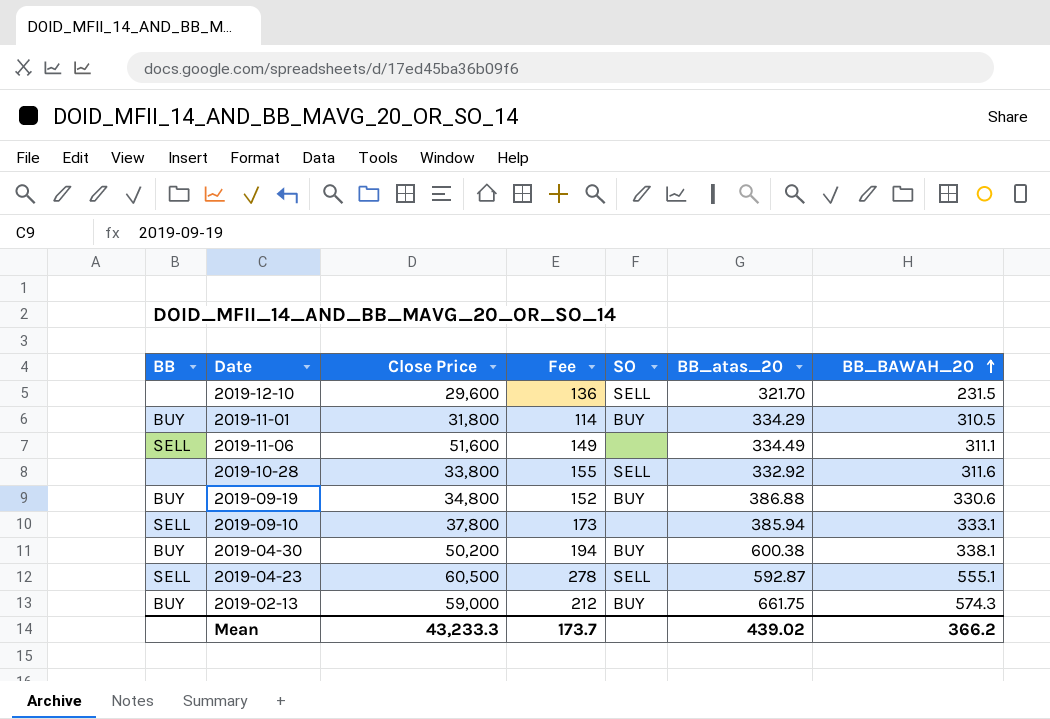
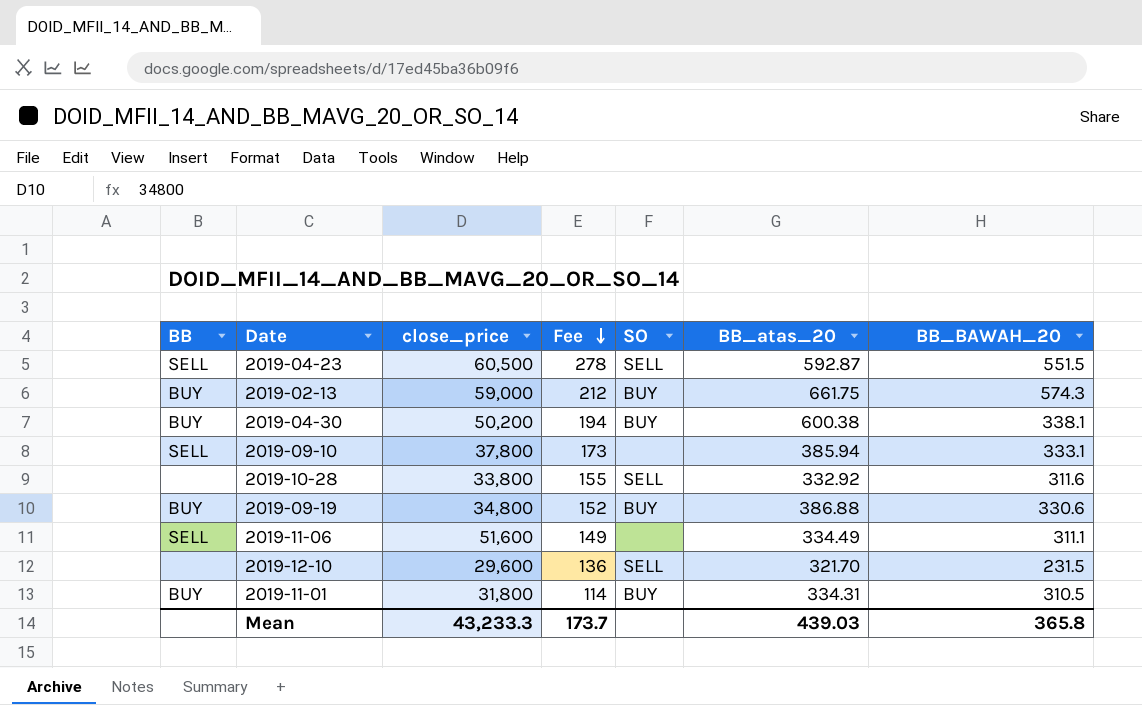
row order: BB_BAWAH_20 ascending -> Fee descending
column name: Close Price -> close_price
2019-04-23 | BB_BAWAH_20: 555.1 -> 551.5
2019-11-01 | BB_atas_20: 334.29 -> 334.31
Mean | BB_atas_20: 439.02 -> 439.03
Mean | BB_BAWAH_20: 366.2 -> 365.8

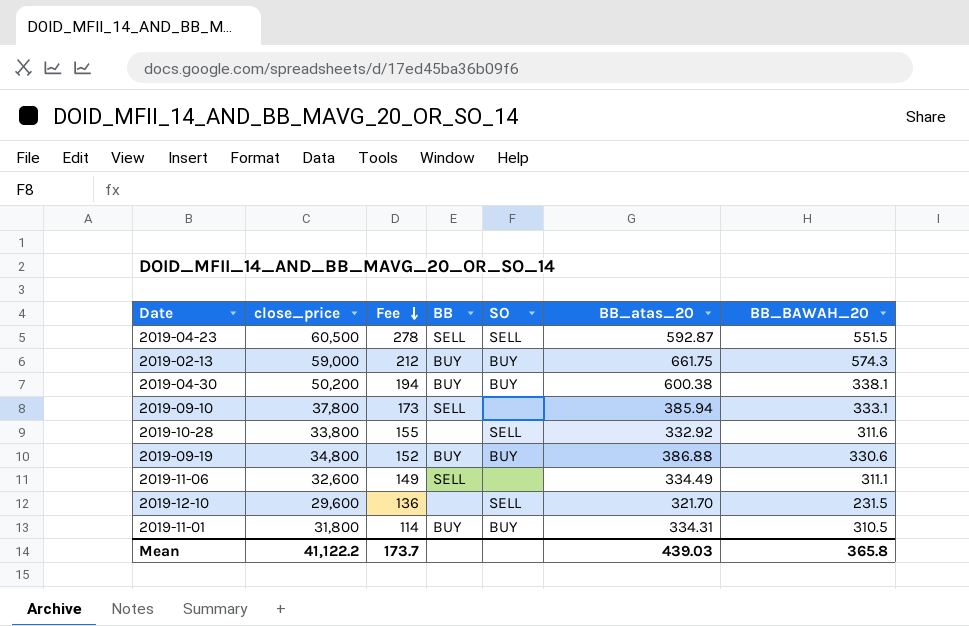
column BB | position: 1 -> 4
2019-11-06 | close_price: 51,600 -> 32,600
Mean | close_price: 43,233.3 -> 41,122.2

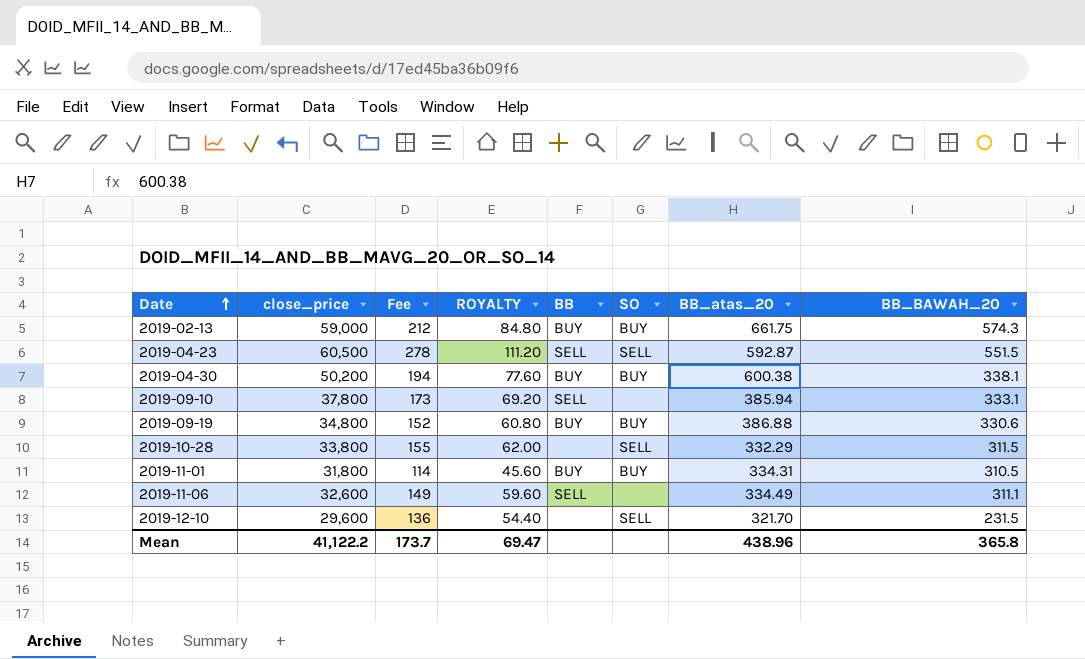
row order: Fee descending -> Date ascending
column ROYALTY | formula: none -> [Fee] * 0.4
2019-10-28 | BB_atas_20: 332.92 -> 332.29
2019-10-28 | BB_BAWAH_20: 311.6 -> 311.5
Mean | BB_atas_20: 439.03 -> 438.96

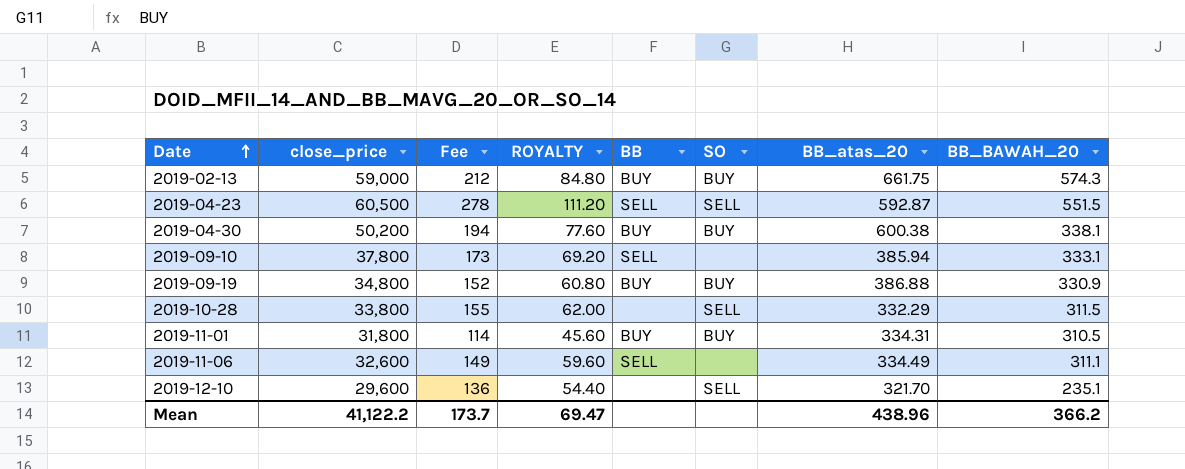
2019-09-19 | BB_BAWAH_20: 330.6 -> 330.9
2019-12-10 | BB_BAWAH_20: 231.5 -> 235.1
Mean | BB_BAWAH_20: 365.8 -> 366.2

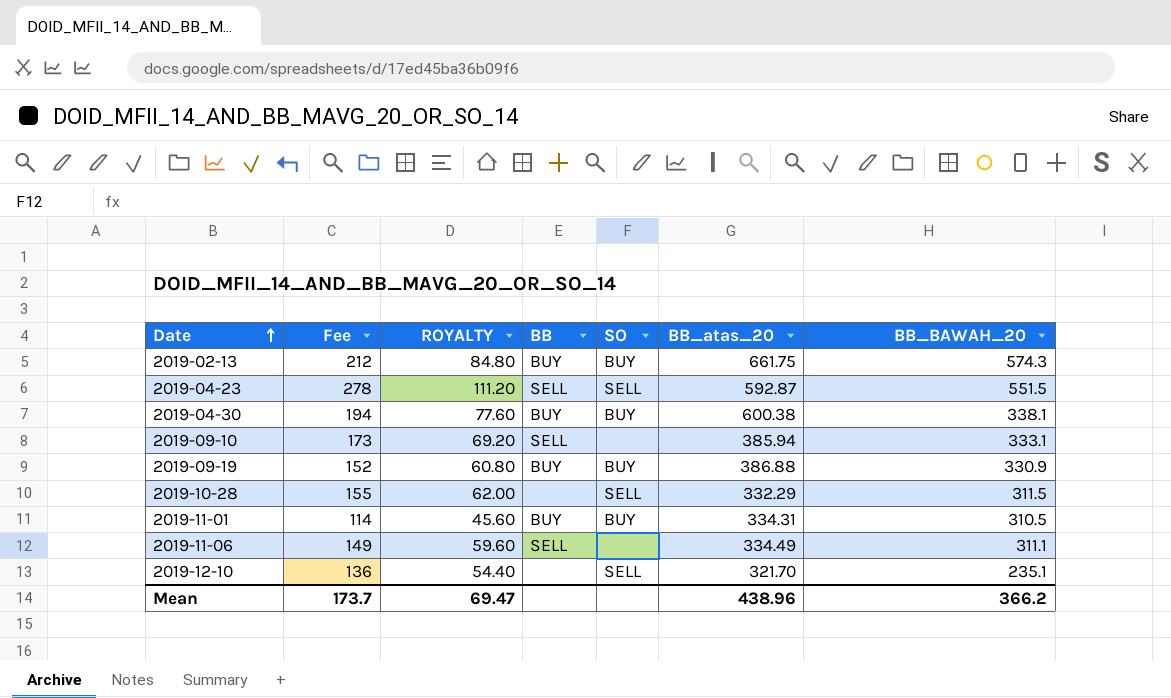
column close_price | position: 2 -> none

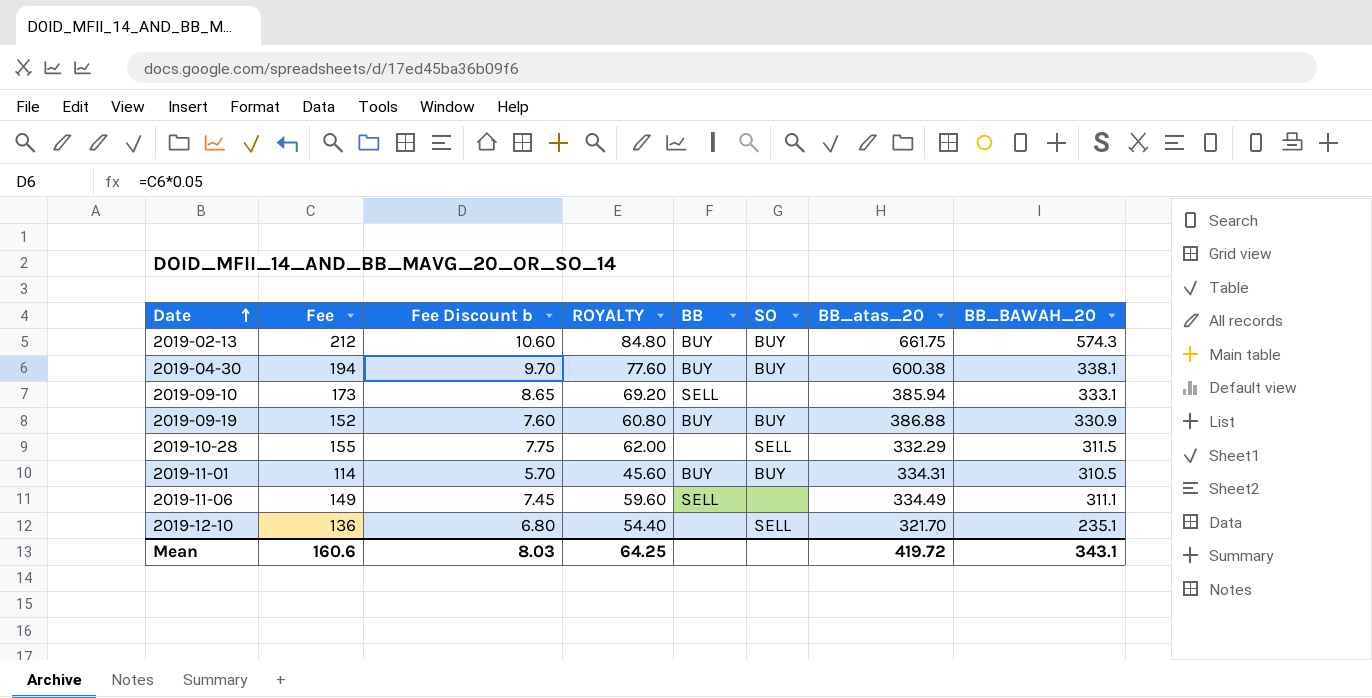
column Fee Discount b | formula: none -> [Fee] * 0.05
row 2019-04-23: 278 | 111.20 | SELL | SELL | 592.87 | 551.5 -> none
Mean | Fee: 173.7 -> 160.6
Mean | ROYALTY: 69.47 -> 64.25
Mean | BB_atas_20: 438.96 -> 419.72
Mean | BB_BAWAH_20: 366.2 -> 343.1

